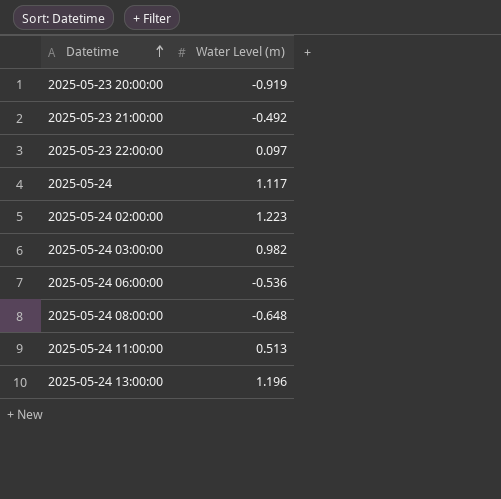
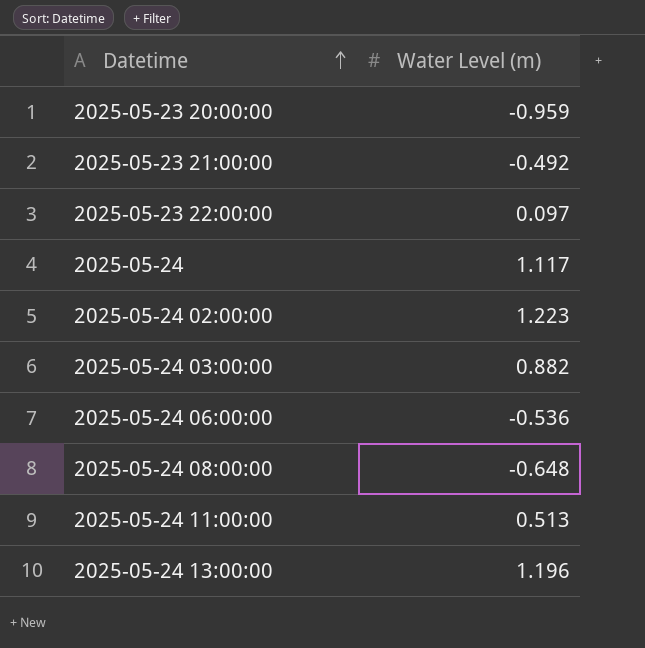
2025-05-23 20:00:00 | Water Level (m): -0.919 -> -0.959
2025-05-24 03:00:00 | Water Level (m): 0.982 -> 0.882

